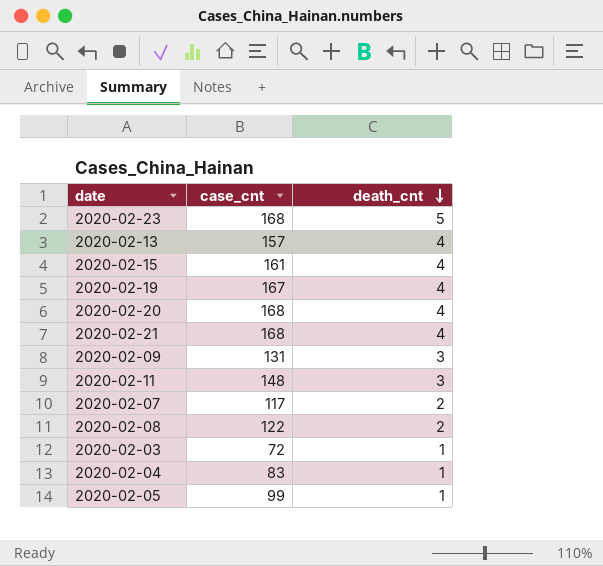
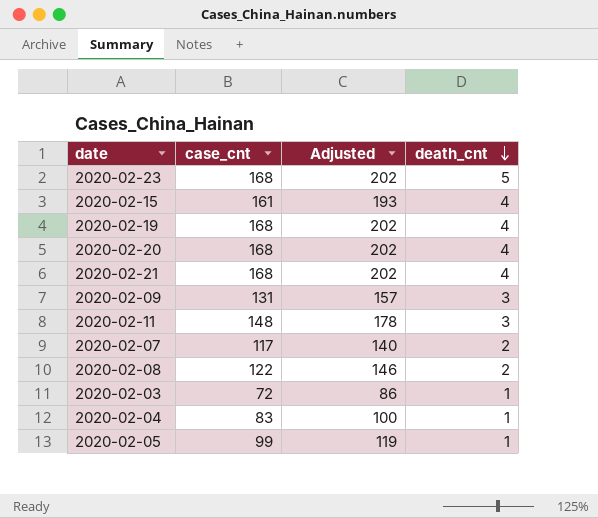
column Adjusted | formula: none -> [case_cnt] * 1.2
row 2020-02-13: 157 | 4 -> none
2020-02-19 | case_cnt: 167 -> 168

